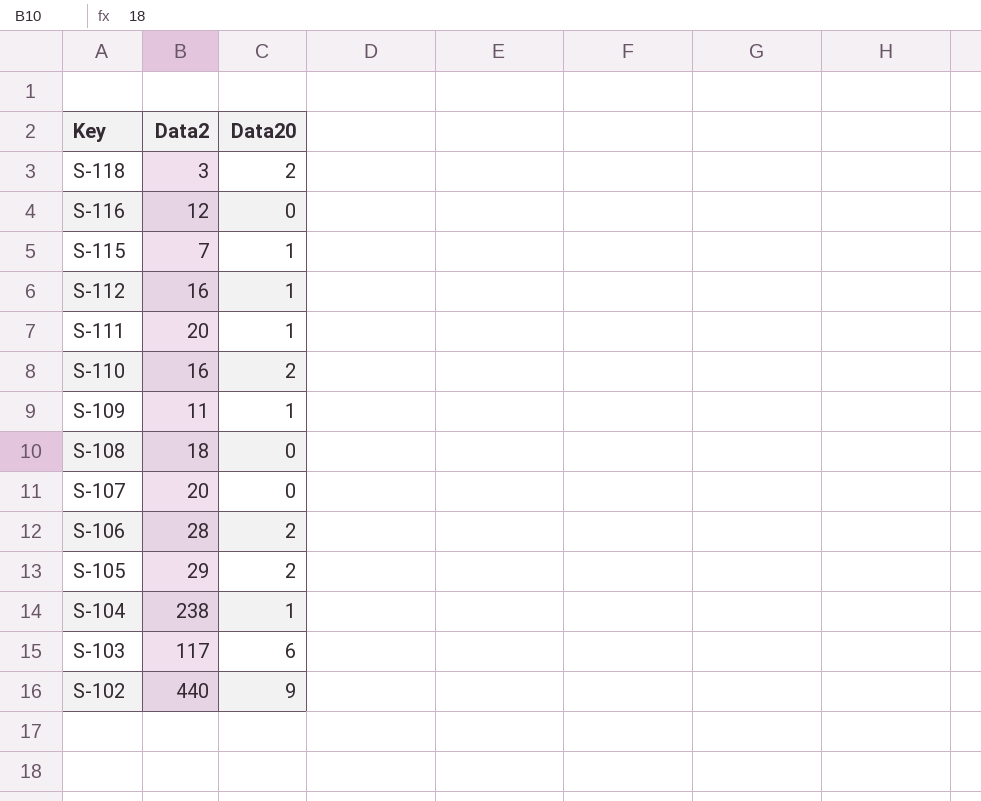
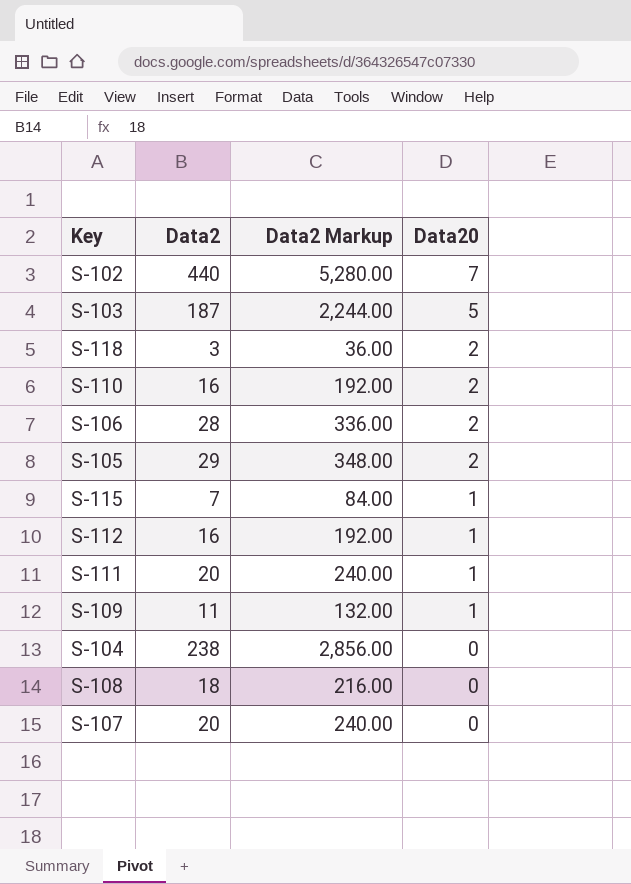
row order: Key descending -> Data20 descending
column Data2 Markup | formula: none -> [Data2] * 12
row S-116: 12 | 0 -> none
S-102 | Data20: 9 -> 7
S-103 | Data2: 117 -> 187
S-103 | Data20: 6 -> 5
S-104 | Data20: 1 -> 0

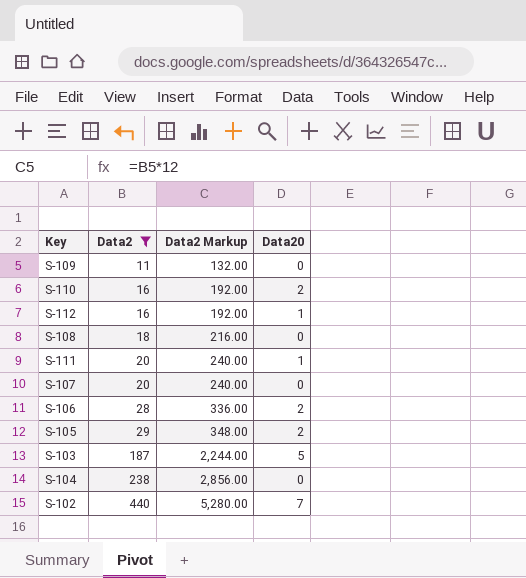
filter: none -> Data2 >= 11
row order: Data20 descending -> Data2 ascending
S-109 | Data20: 1 -> 0

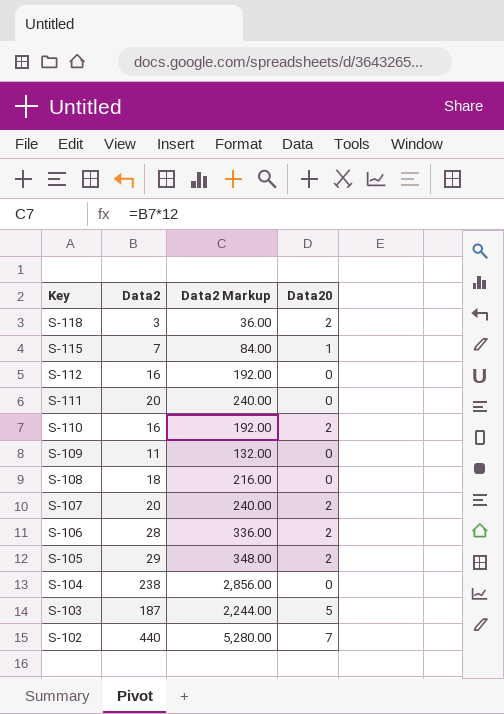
filter: Data2 >= 11 -> none
row order: Data2 ascending -> Key descending
S-112 | Data20: 1 -> 0
S-111 | Data20: 1 -> 0
S-107 | Data20: 0 -> 2

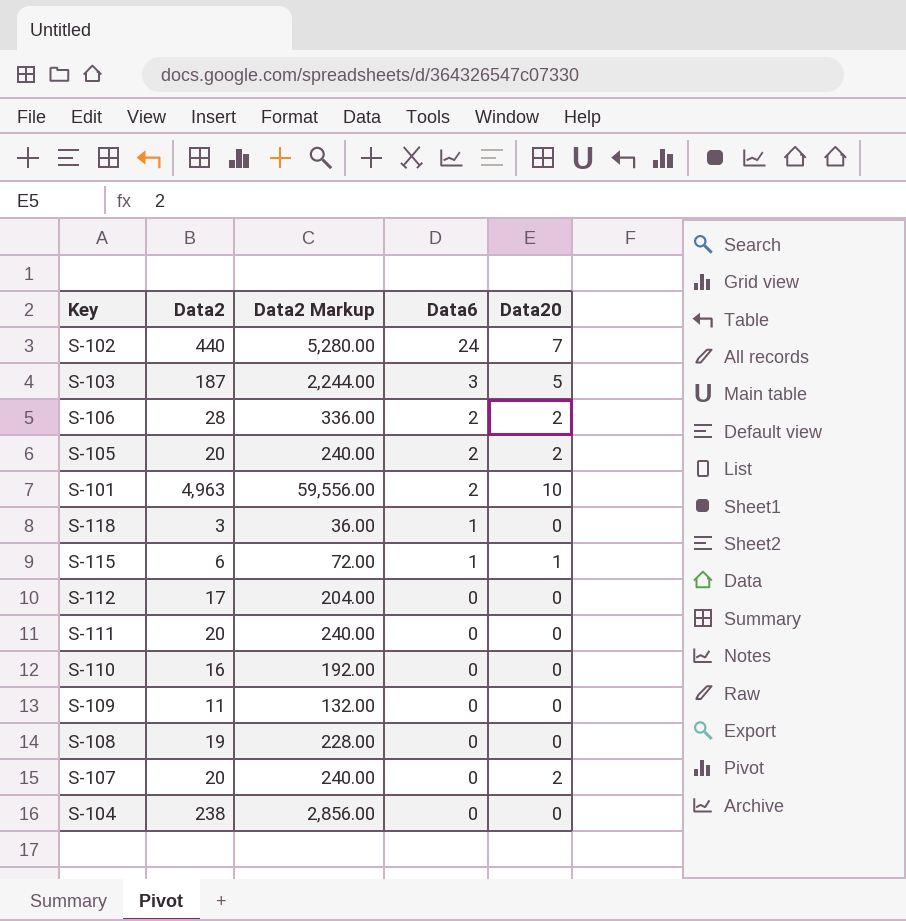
row order: Key descending -> Data6 descending
column Data6 | position: none -> 4
S-105 | Data2: 29 -> 20
S-105 | Data2 Markup: 348.00 -> 240.00
row S-101: none -> 4,963 | 59,556.00 | 2 | 10
S-118 | Data20: 2 -> 0
S-115 | Data2: 7 -> 6
S-115 | Data2 Markup: 84.00 -> 72.00
S-112 | Data2: 16 -> 17
S-112 | Data2 Markup: 192.00 -> 204.00
S-110 | Data20: 2 -> 0
S-108 | Data2: 18 -> 19
S-108 | Data2 Markup: 216.00 -> 228.00

